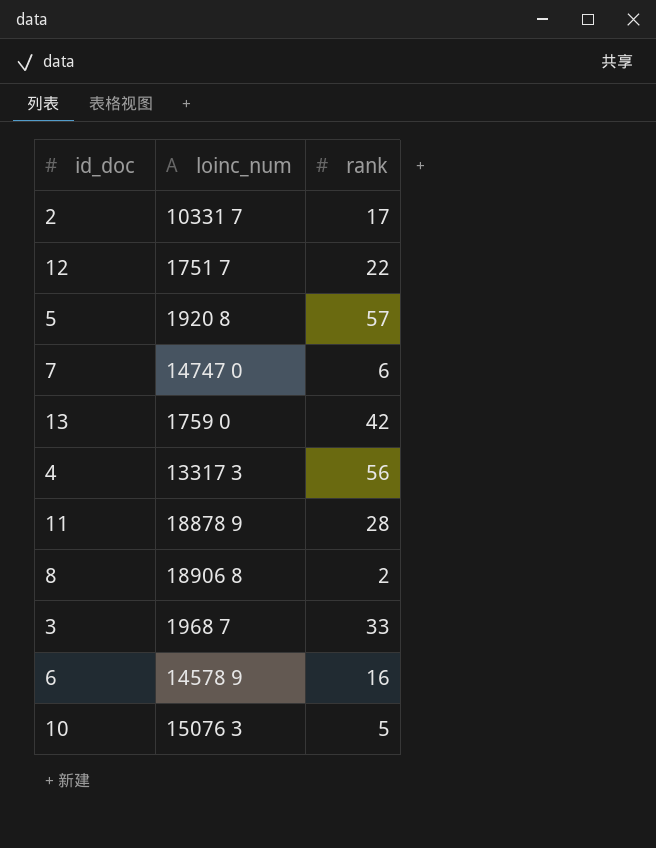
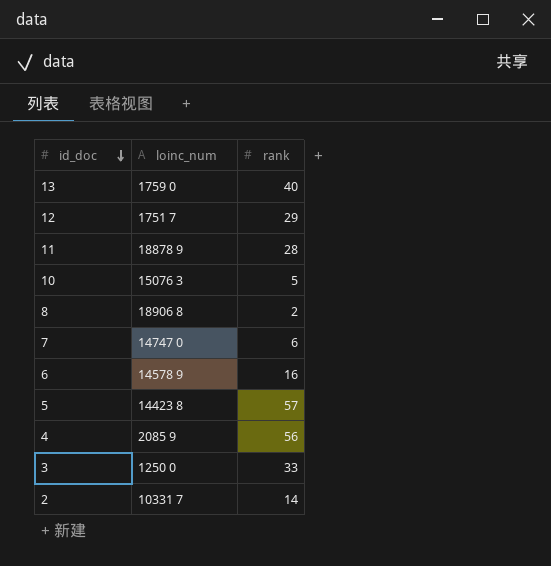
row order: none -> id_doc descending
13 | rank: 42 -> 40
12 | rank: 22 -> 29
5 | loinc_num: 1920 8 -> 14423 8
4 | loinc_num: 13317 3 -> 2085 9
3 | loinc_num: 1968 7 -> 1250 0
2 | rank: 17 -> 14

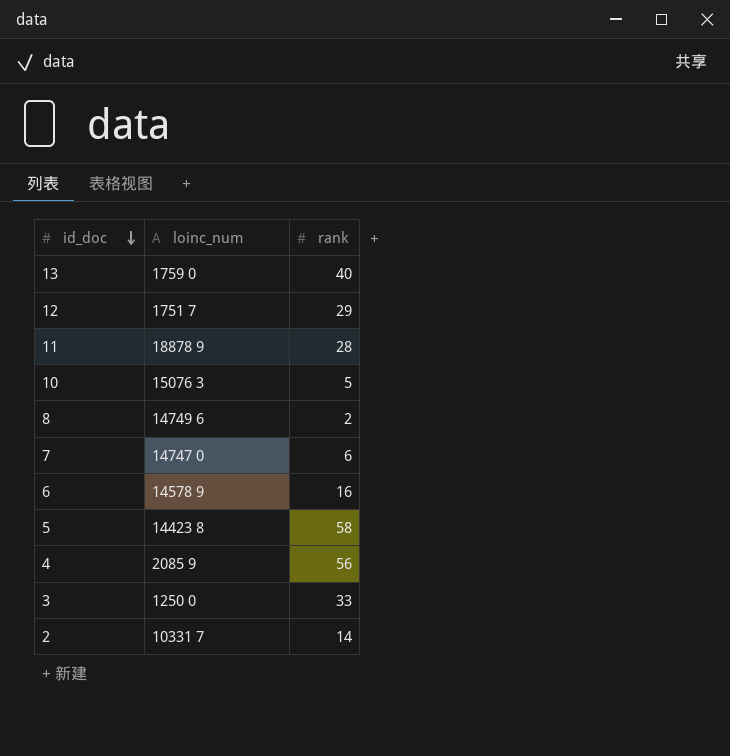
8 | loinc_num: 18906 8 -> 14749 6
5 | rank: 57 -> 58

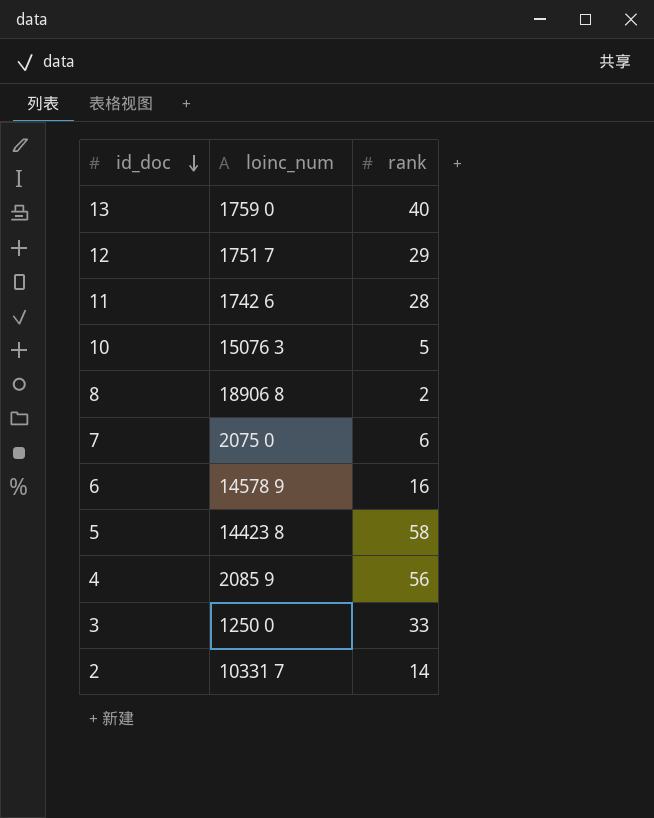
11 | loinc_num: 18878 9 -> 1742 6
8 | loinc_num: 14749 6 -> 18906 8
7 | loinc_num: 14747 0 -> 2075 0

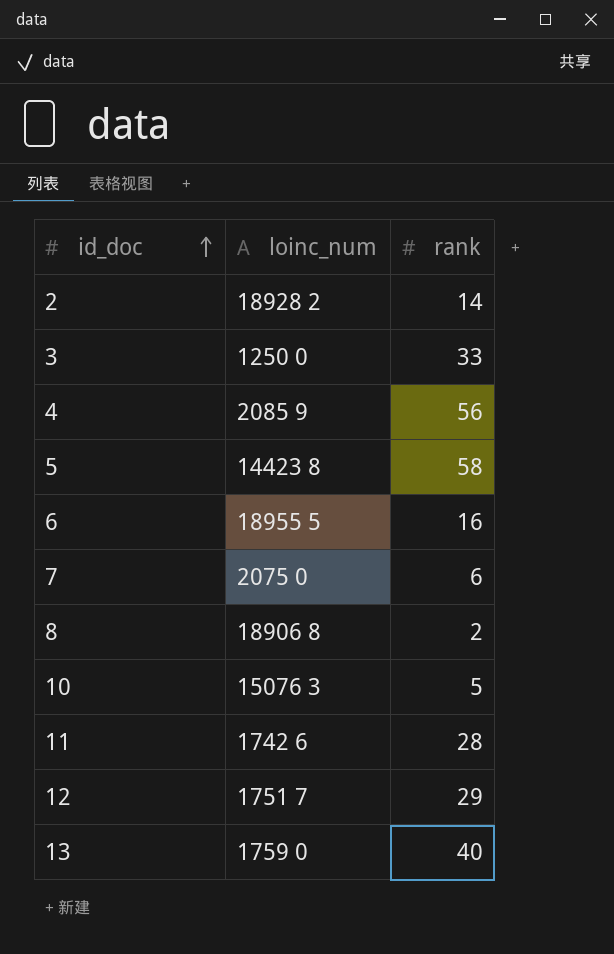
row order: id_doc descending -> id_doc ascending
2 | loinc_num: 10331 7 -> 18928 2
6 | loinc_num: 14578 9 -> 18955 5

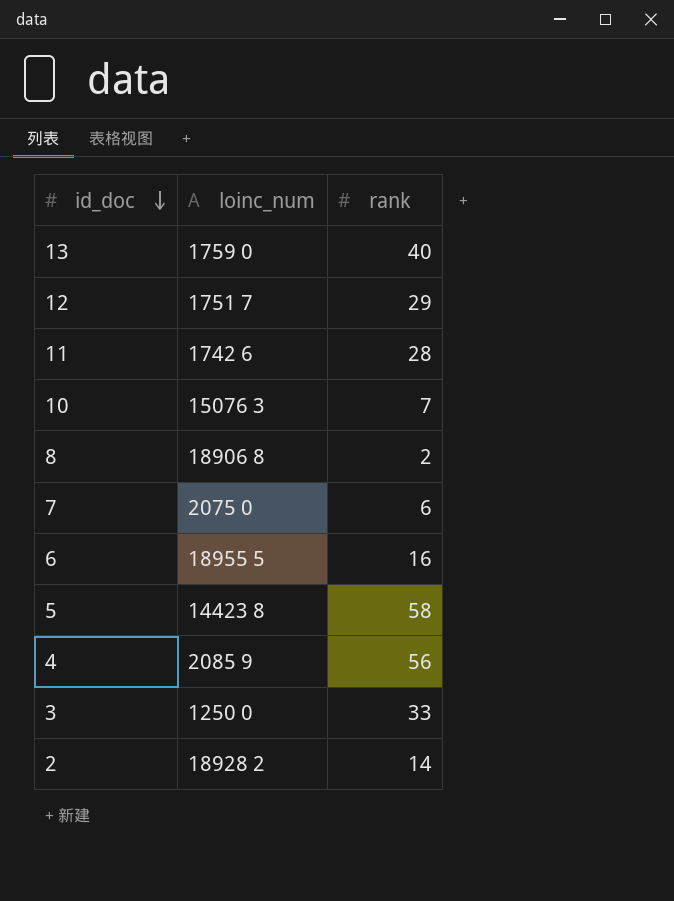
row order: id_doc ascending -> id_doc descending
10 | rank: 5 -> 7

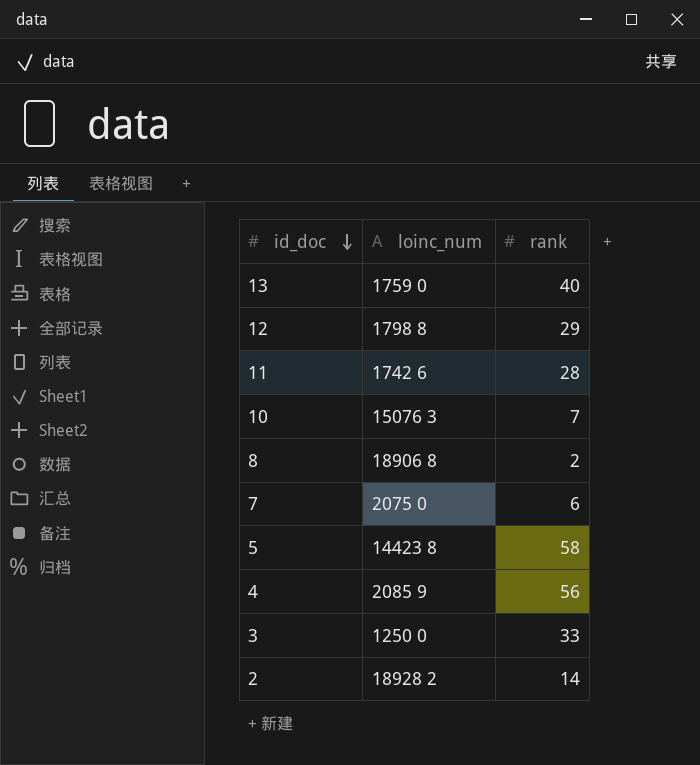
row 6: 18955 5 | 16 -> none
12 | loinc_num: 1751 7 -> 1798 8

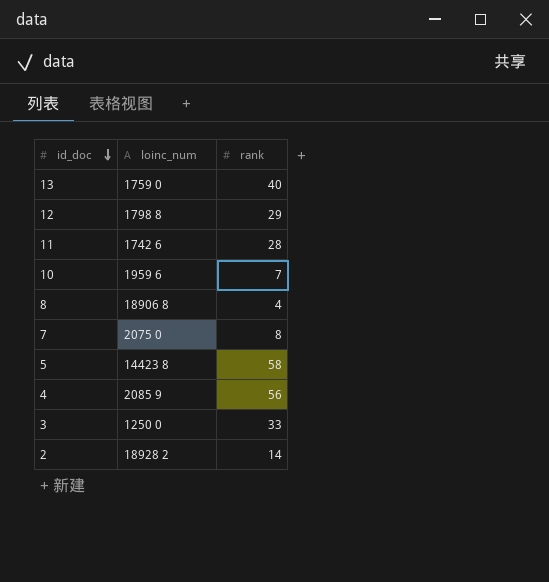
10 | loinc_num: 15076 3 -> 1959 6
8 | rank: 2 -> 4
7 | rank: 6 -> 8

